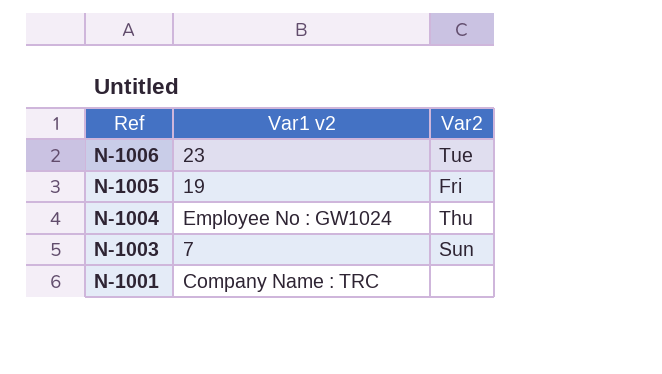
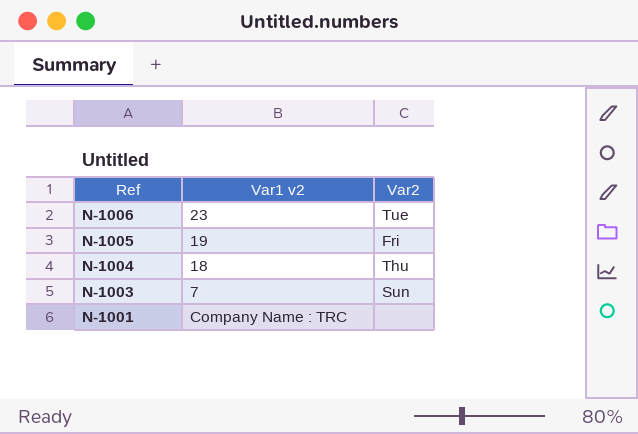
N-1004 | Var1 v2: Employee No : GW1024 -> 18

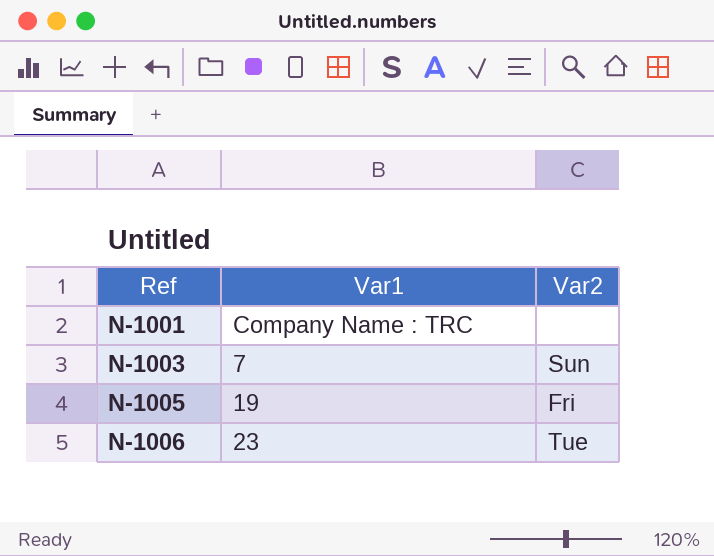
row order: Ref descending -> Ref ascending
column name: Var1 v2 -> Var1
row N-1004: 18 | Thu -> none

